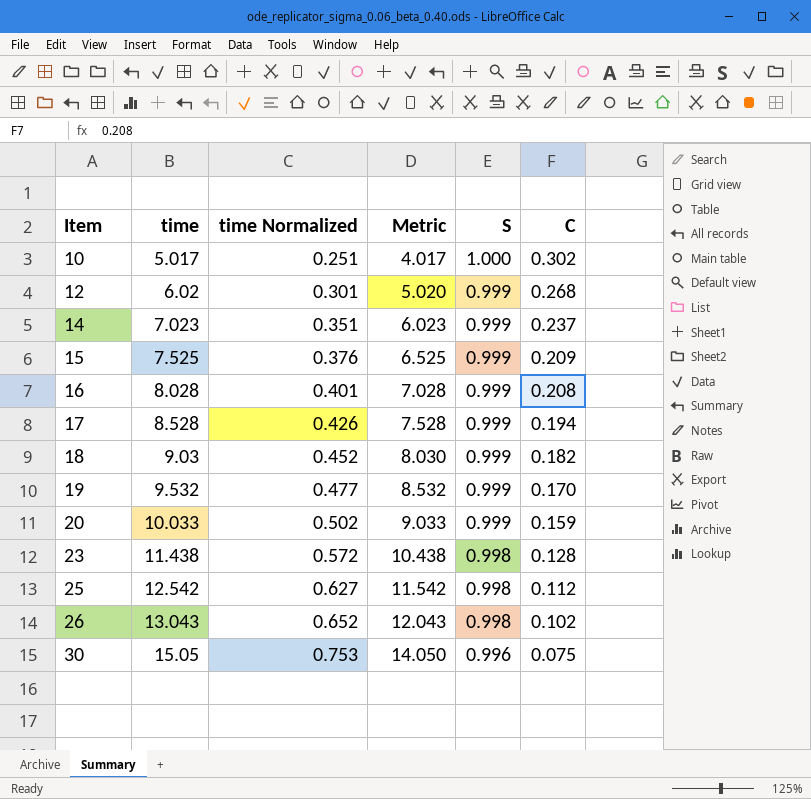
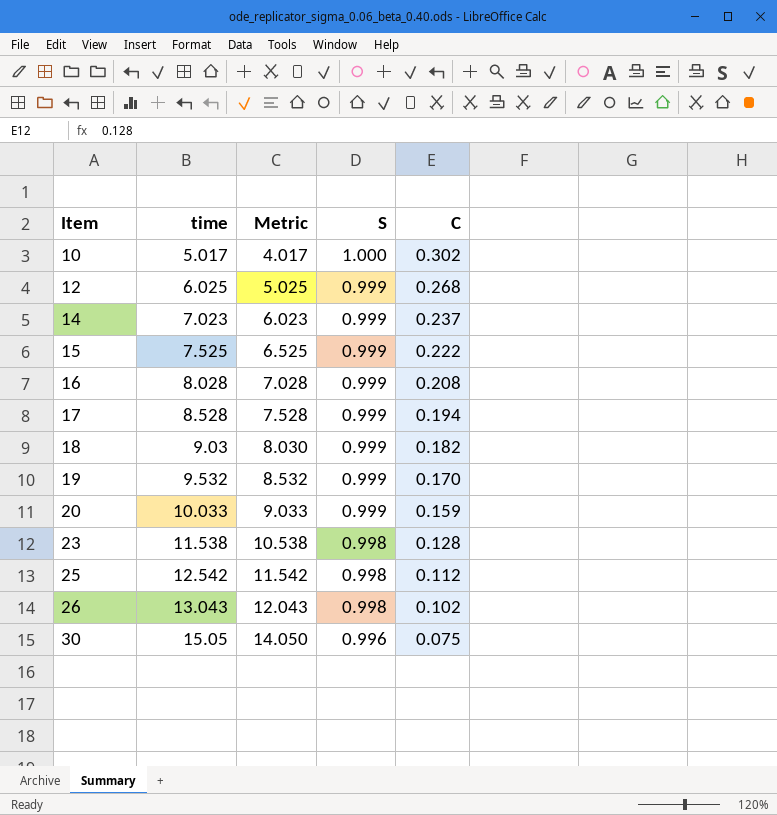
column time Normalized | formula: [time] * 0.05 -> none
12 | time: 6.02 -> 6.025
12 | Metric: 5.020 -> 5.025
15 | C: 0.209 -> 0.222
23 | time: 11.438 -> 11.538
23 | Metric: 10.438 -> 10.538

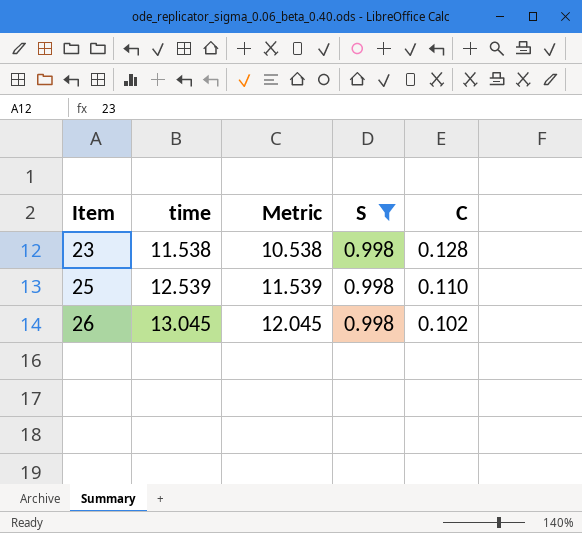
filter: none -> S = 0.998
25 | time: 12.542 -> 12.539
25 | Metric: 11.542 -> 11.539
25 | C: 0.112 -> 0.110
26 | time: 13.043 -> 13.045
26 | Metric: 12.043 -> 12.045

